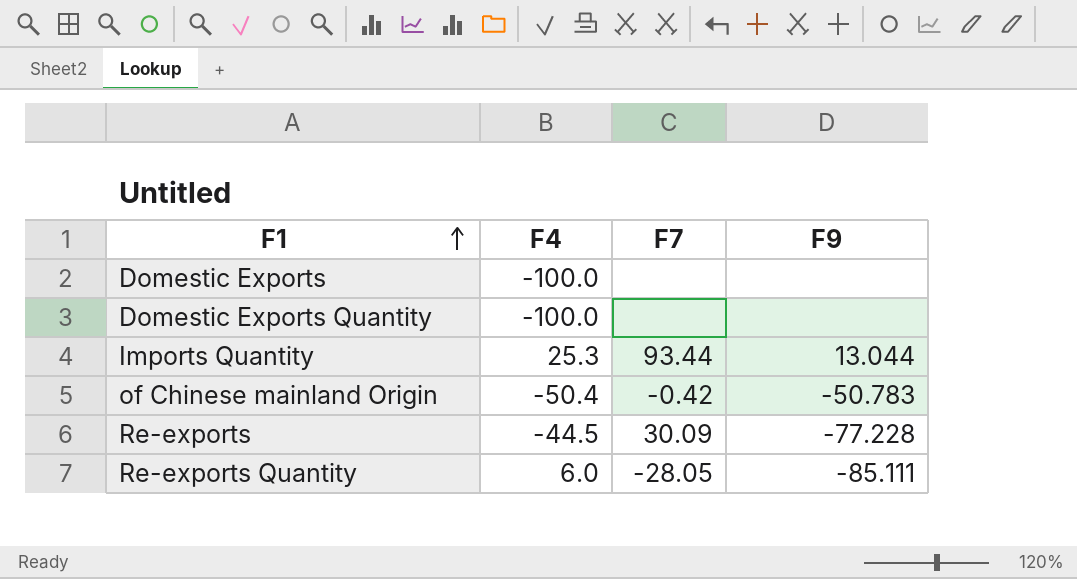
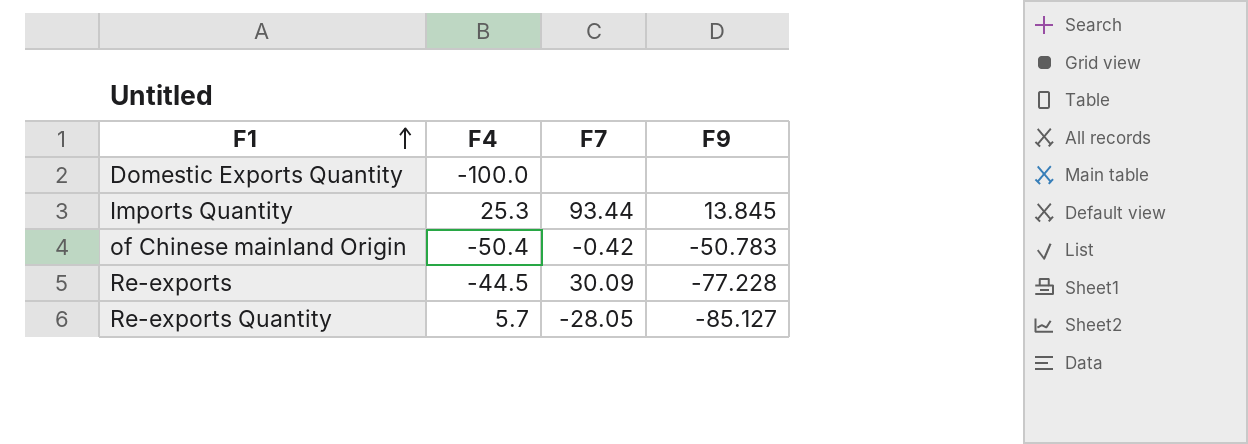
row Domestic Exports: -100.0 | none | none -> none
Imports Quantity | F9: 13.044 -> 13.845
Re-exports Quantity | F4: 6.0 -> 5.7
Re-exports Quantity | F9: -85.111 -> -85.127

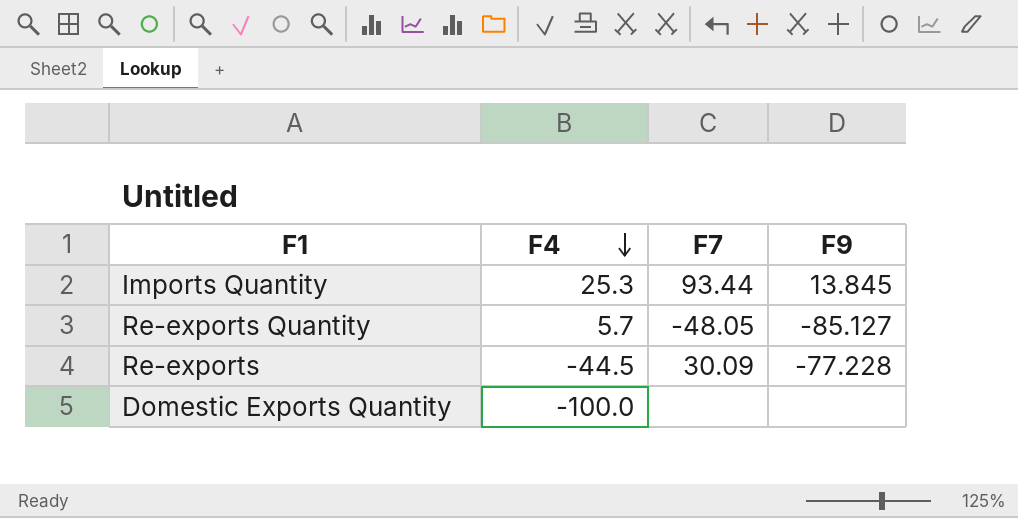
row order: F1 ascending -> F4 descending
row of Chinese mainland Origin: -50.4 | -0.42 | -50.783 -> none
Re-exports Quantity | F7: -28.05 -> -48.05

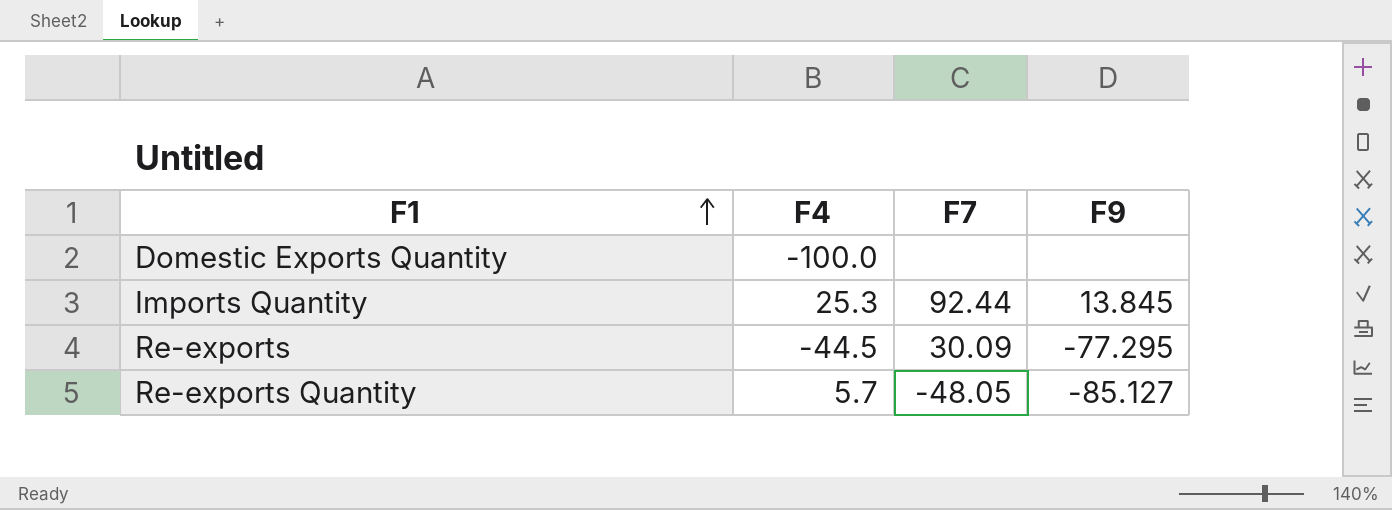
row order: F4 descending -> F1 ascending
Imports Quantity | F7: 93.44 -> 92.44
Re-exports | F9: -77.228 -> -77.295

